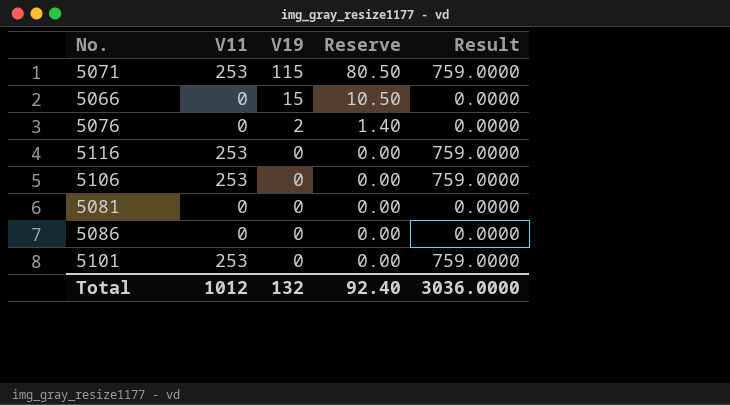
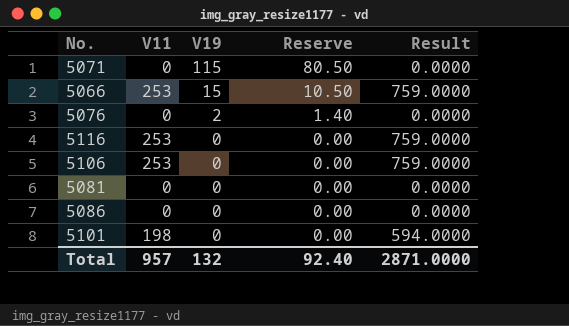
5071 | V11: 253 -> 0
5071 | Result: 759.0000 -> 0.0000
5066 | V11: 0 -> 253
5066 | Result: 0.0000 -> 759.0000
5101 | V11: 253 -> 198
5101 | Result: 759.0000 -> 594.0000
Total | V11: 1012 -> 957
Total | Result: 3036.0000 -> 2871.0000

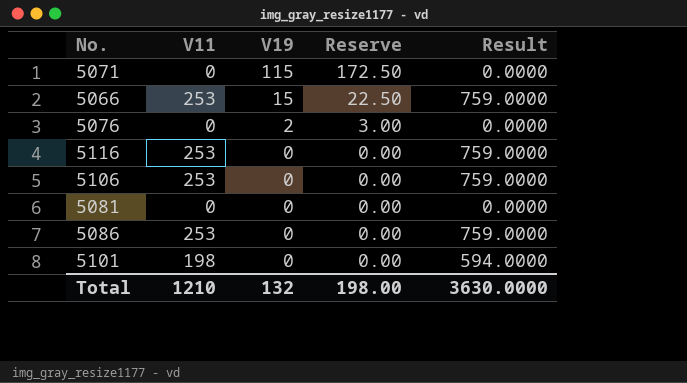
column Reserve | formula: [V19] * 0.7 -> [V19] * 1.5
5086 | V11: 0 -> 253
5086 | Result: 0.0000 -> 759.0000
Total | V11: 957 -> 1210
Total | Reserve: 92.40 -> 198.00
Total | Result: 2871.0000 -> 3630.0000

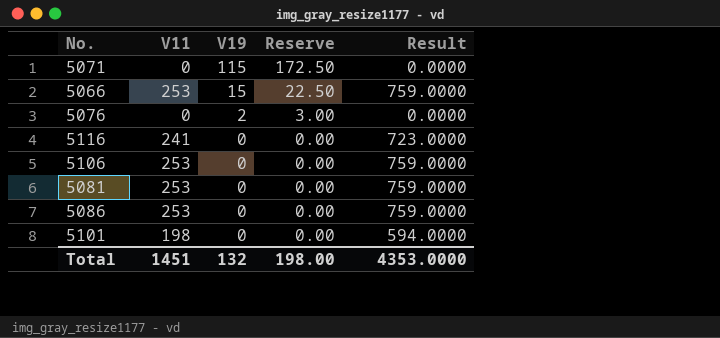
5116 | V11: 253 -> 241
5116 | Result: 759.0000 -> 723.0000
5081 | V11: 0 -> 253
5081 | Result: 0.0000 -> 759.0000
Total | V11: 1210 -> 1451
Total | Result: 3630.0000 -> 4353.0000

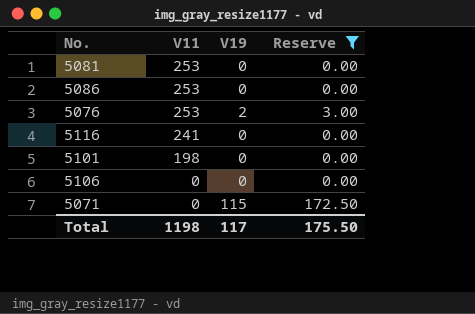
filter: none -> Reserve != 22.50
row order: V19 descending -> V11 descending
column Result | formula: [V11] * 3 -> none
5076 | V11: 0 -> 253
5106 | V11: 253 -> 0
Total | V11: 1451 -> 1198
Total | V19: 132 -> 117
Total | Reserve: 198.00 -> 175.50

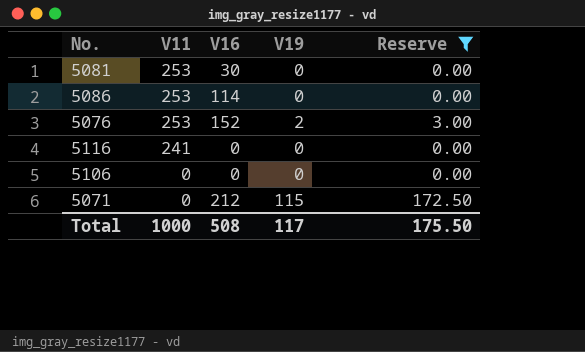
column V16 | position: none -> 3
row 5101: 198 | 0 | 0.00 -> none
Total | V11: 1198 -> 1000

